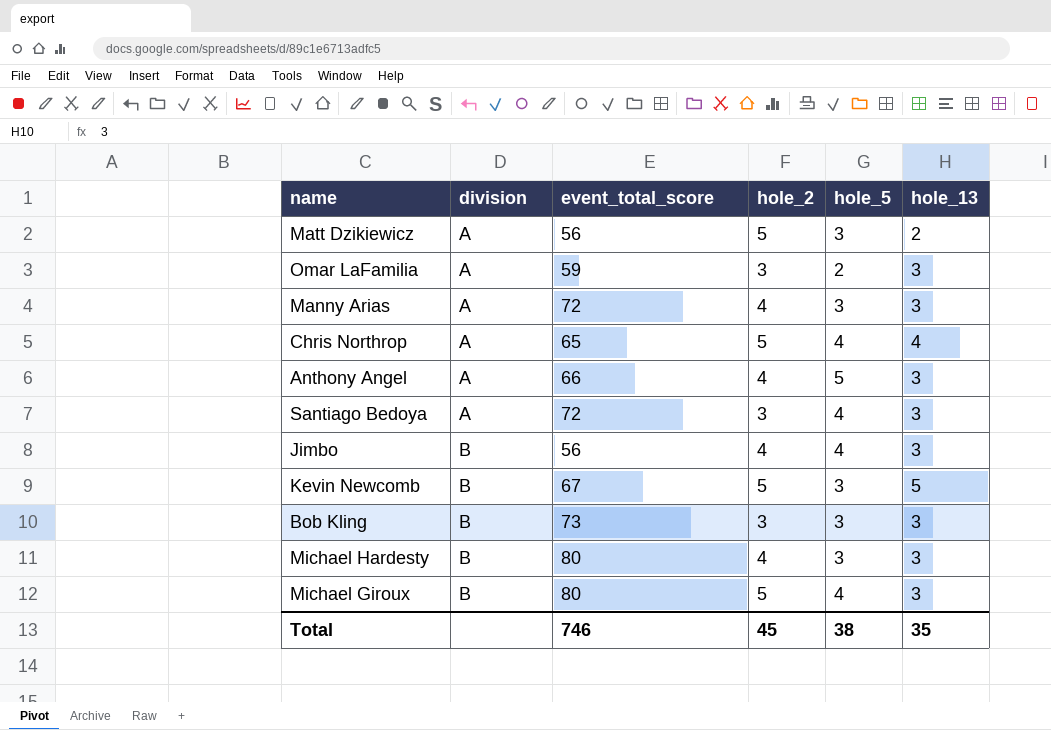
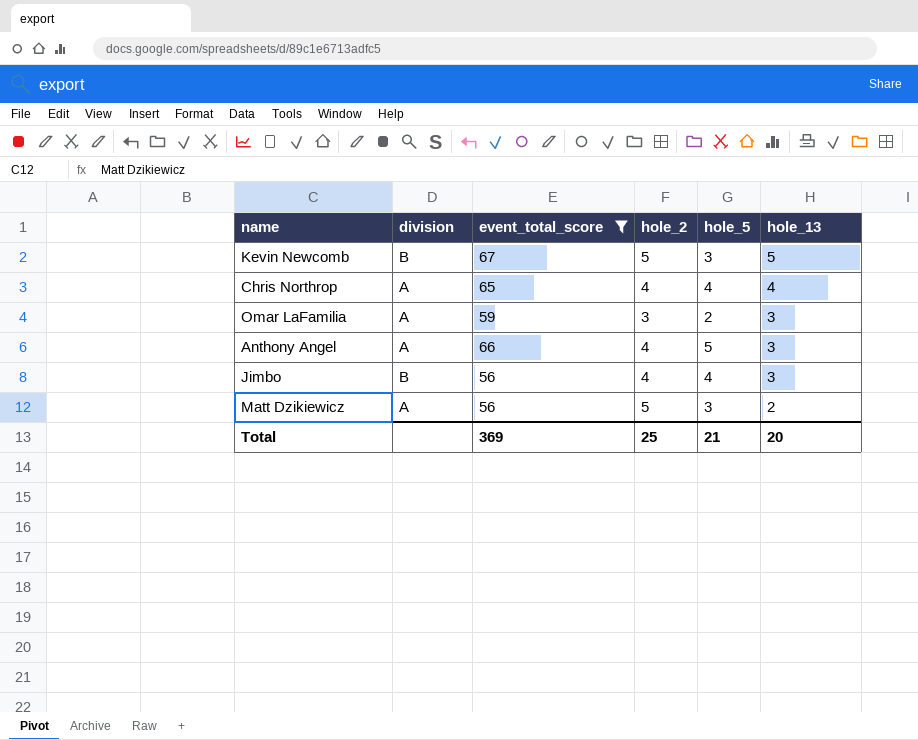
filter: none -> event_total_score <= 67
row order: division ascending -> hole_13 descending
Chris Northrop | hole_2: 5 -> 4
Total | event_total_score: 746 -> 369
Total | hole_2: 45 -> 25
Total | hole_5: 38 -> 21
Total | hole_13: 35 -> 20

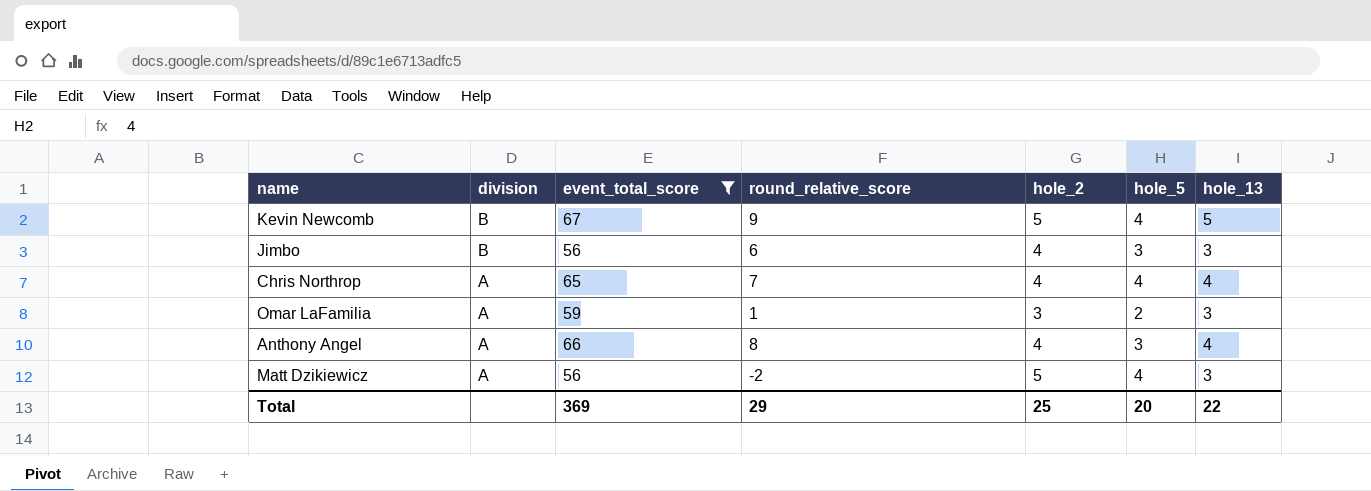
row order: hole_13 descending -> division descending
column round_relative_score | position: none -> 4
Kevin Newcomb | hole_5: 3 -> 4
Jimbo | hole_5: 4 -> 3
Anthony Angel | hole_5: 5 -> 3
Anthony Angel | hole_13: 3 -> 4
Matt Dzikiewicz | hole_5: 3 -> 4
Matt Dzikiewicz | hole_13: 2 -> 3
Total | hole_5: 21 -> 20
Total | hole_13: 20 -> 22

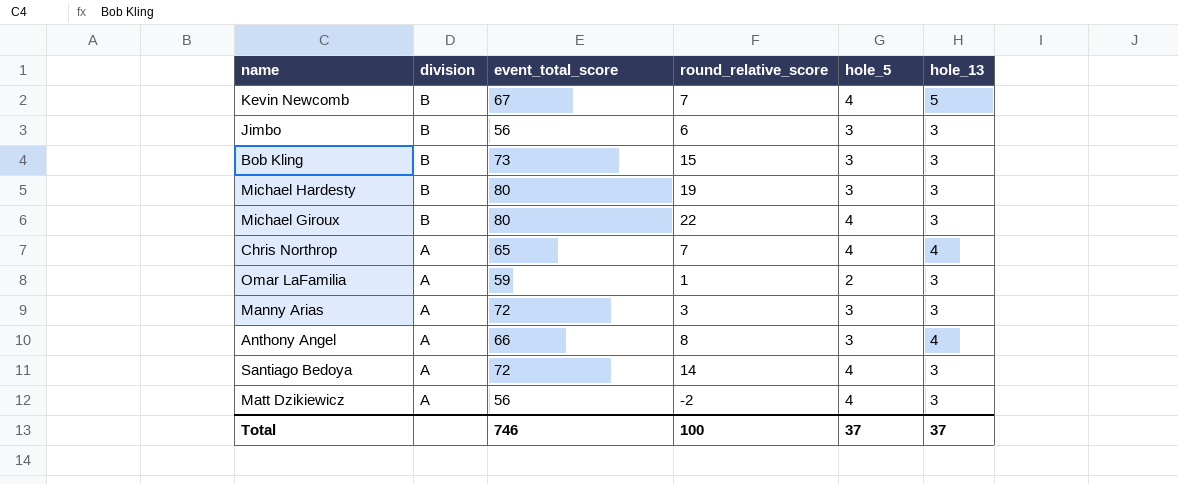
filter: event_total_score <= 67 -> none
column hole_2 | position: 5 -> none
Kevin Newcomb | round_relative_score: 9 -> 7
Total | event_total_score: 369 -> 746
Total | round_relative_score: 29 -> 100
Total | hole_5: 20 -> 37
Total | hole_13: 22 -> 37

